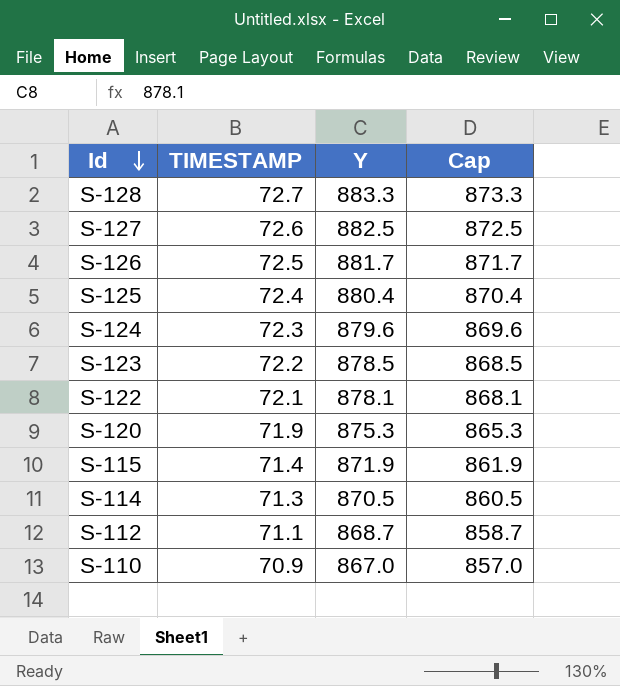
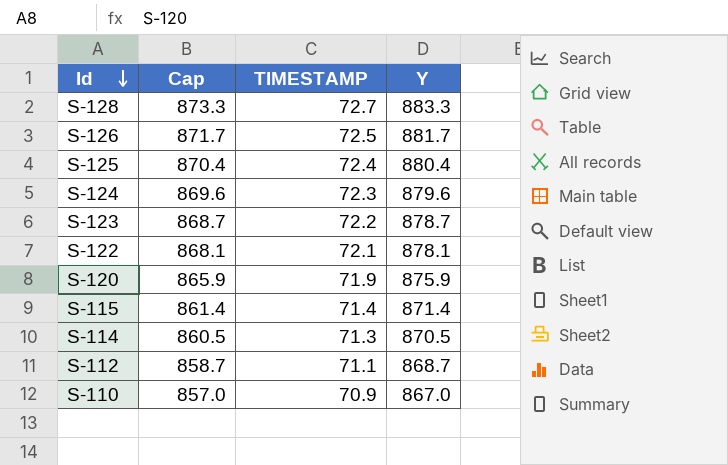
column Cap | position: 4 -> 2
row S-127: 72.6 | 882.5 | 872.5 -> none
S-123 | Cap: 868.5 -> 868.7
S-123 | Y: 878.5 -> 878.7
S-120 | Cap: 865.3 -> 865.9
S-120 | Y: 875.3 -> 875.9
S-115 | Cap: 861.9 -> 861.4
S-115 | Y: 871.9 -> 871.4

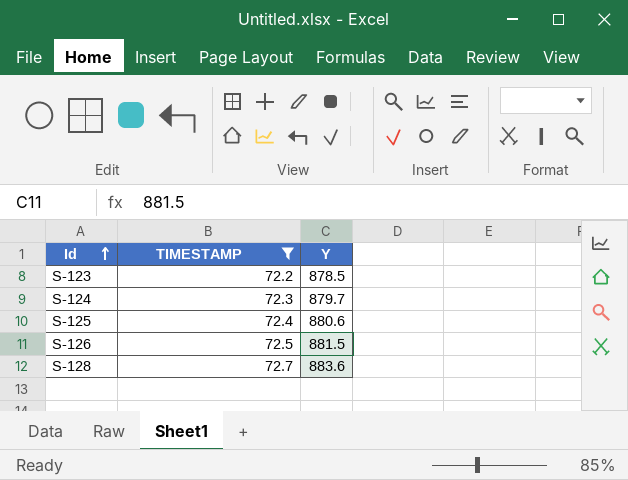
filter: none -> TIMESTAMP >= 72.2
row order: Id descending -> Id ascending
column Cap | formula: [Y] - 10 -> none
S-123 | Y: 878.7 -> 878.5
S-124 | Y: 879.6 -> 879.7
S-125 | Y: 880.4 -> 880.6
S-126 | Y: 881.7 -> 881.5
S-128 | Y: 883.3 -> 883.6

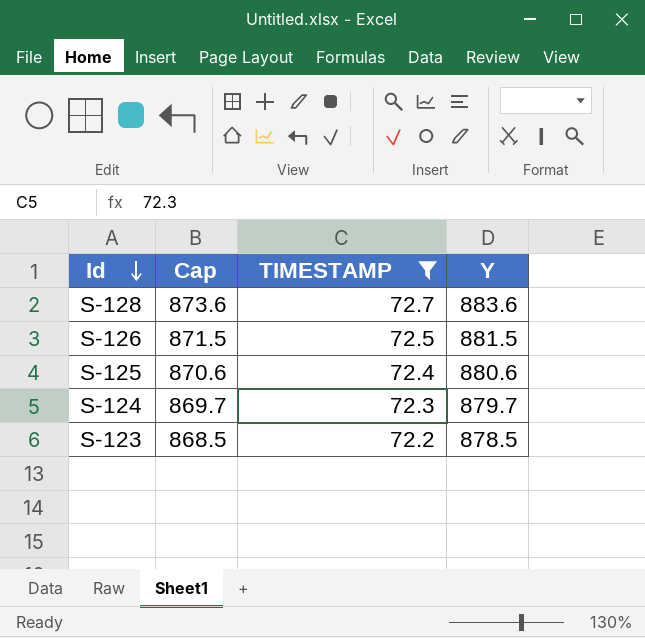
row order: Id ascending -> Id descending
column Cap | formula: none -> [Y] - 10

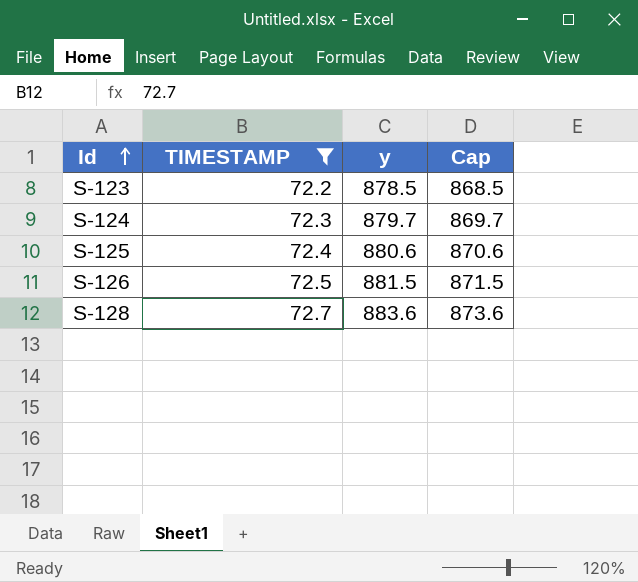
row order: Id descending -> Id ascending
column name: Y -> y
column Cap | position: 2 -> 4

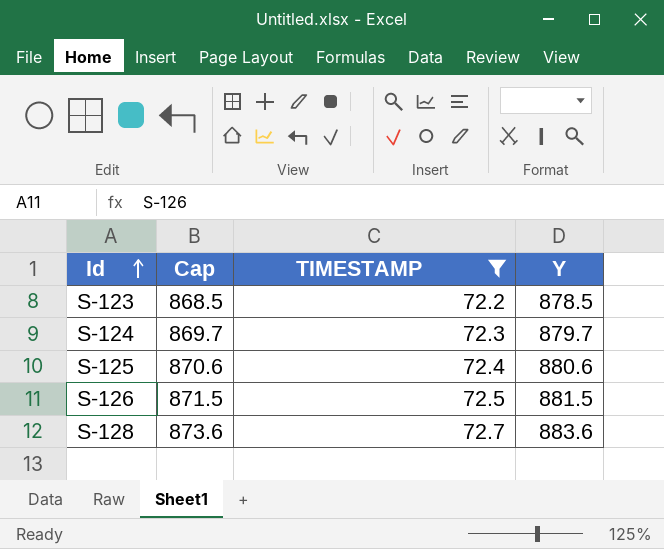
column Cap | position: 4 -> 2
column name: y -> Y

